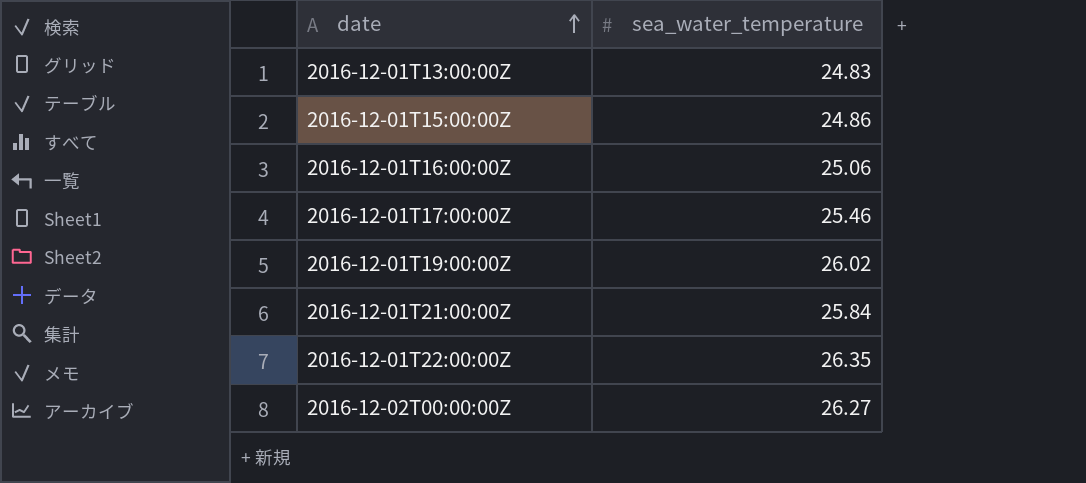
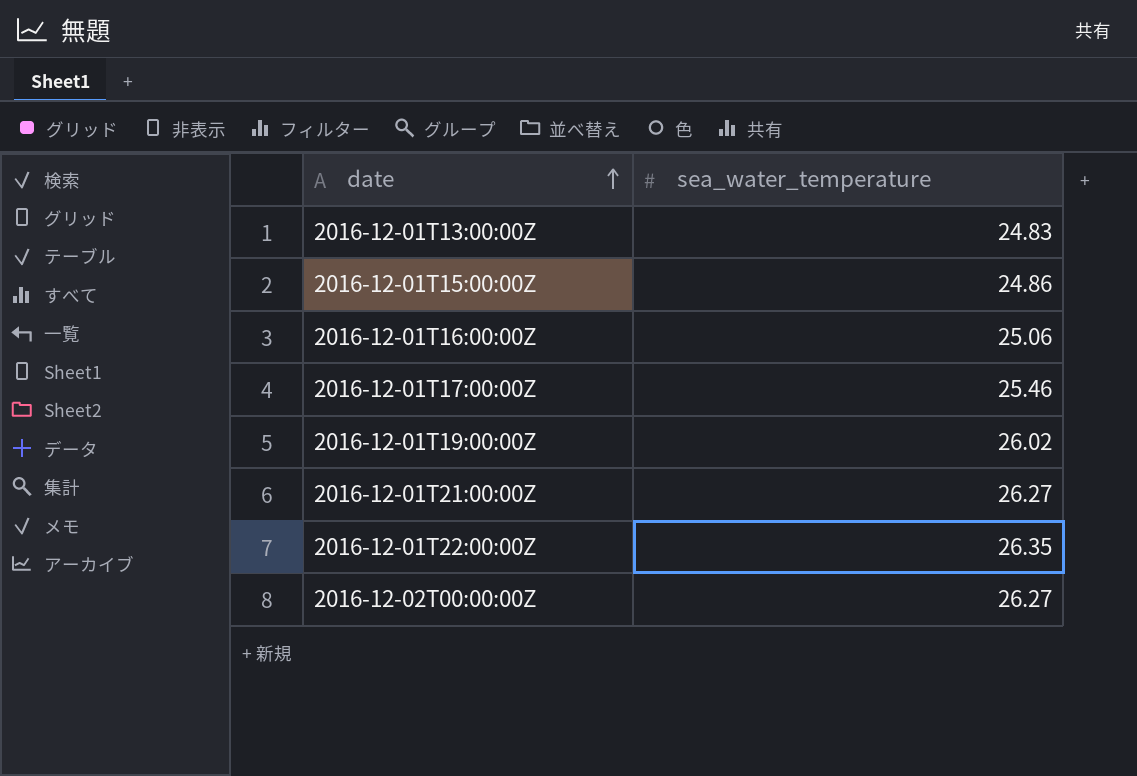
2016-12-01T21:00:00Z | sea_water_temperature: 25.84 -> 26.27

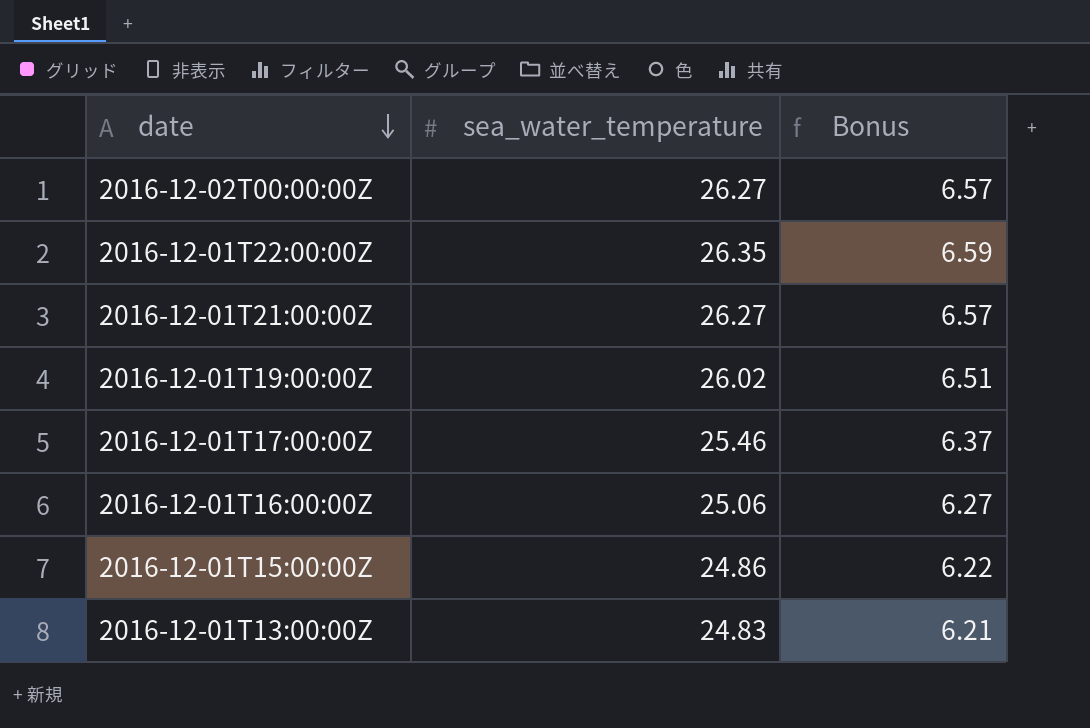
row order: date ascending -> date descending
column Bonus | formula: none -> [sea_water_temperature] * 0.25

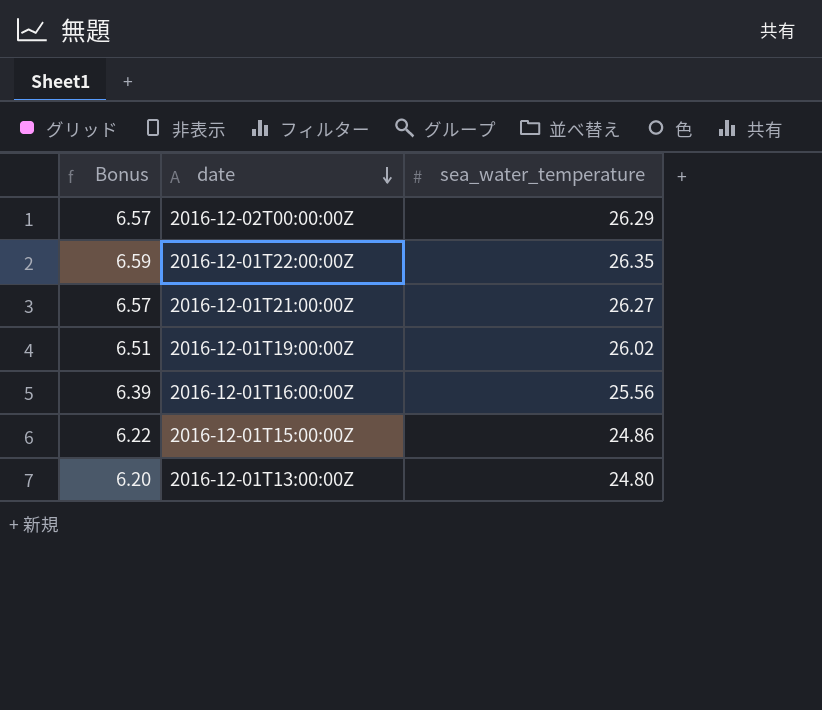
column Bonus | position: 3 -> 1
row 2016-12-01T17:00:00Z: 25.46 | 6.37 -> none
2016-12-02T00:00:00Z | sea_water_temperature: 26.27 -> 26.29
2016-12-01T16:00:00Z | Bonus: 6.27 -> 6.39
2016-12-01T16:00:00Z | sea_water_temperature: 25.06 -> 25.56
2016-12-01T13:00:00Z | Bonus: 6.21 -> 6.20
2016-12-01T13:00:00Z | sea_water_temperature: 24.83 -> 24.80

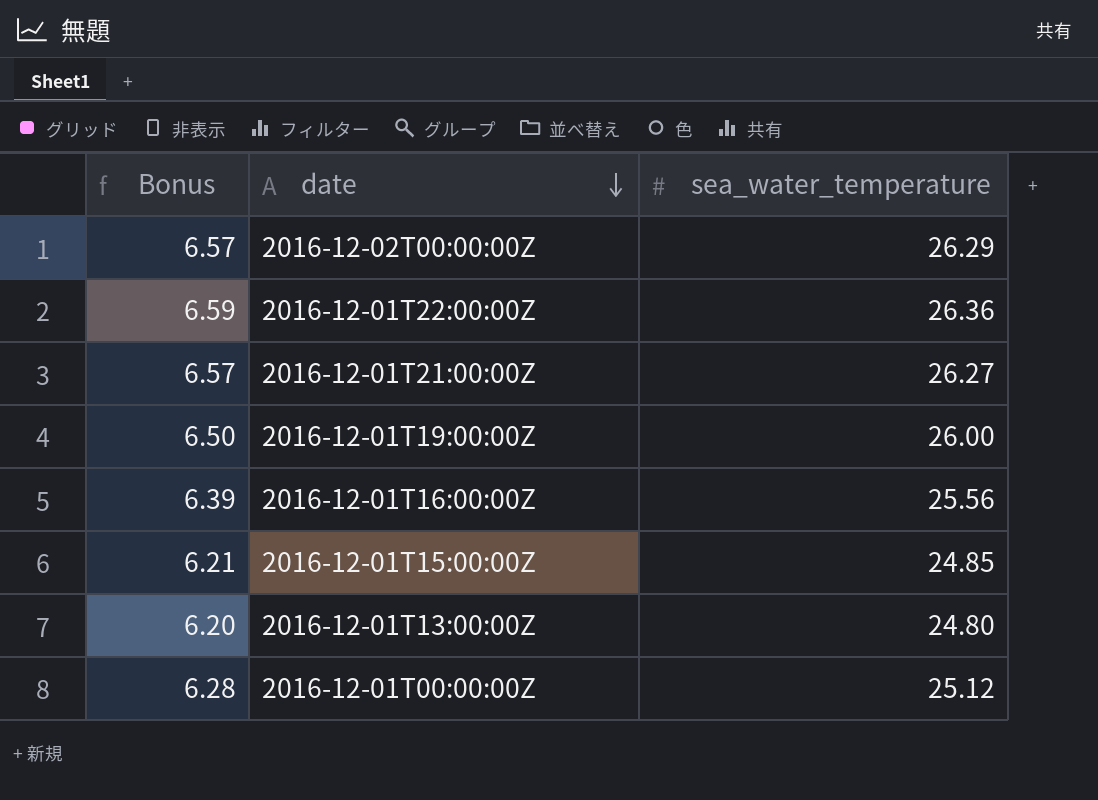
2016-12-01T22:00:00Z | sea_water_temperature: 26.35 -> 26.36
2016-12-01T19:00:00Z | Bonus: 6.51 -> 6.50
2016-12-01T19:00:00Z | sea_water_temperature: 26.02 -> 26.00
2016-12-01T15:00:00Z | Bonus: 6.22 -> 6.21
2016-12-01T15:00:00Z | sea_water_temperature: 24.86 -> 24.85
row 2016-12-01T00:00:00Z: none -> 6.28 | 25.12

